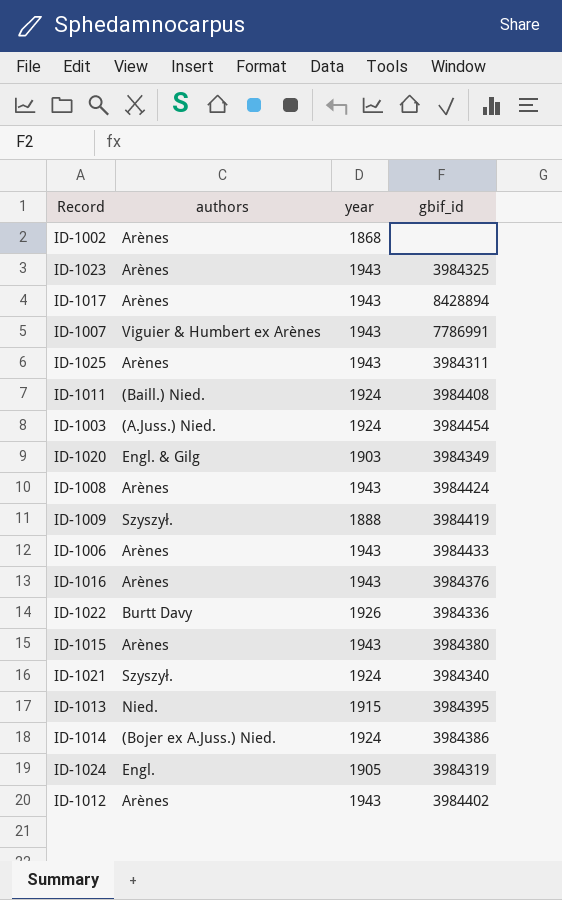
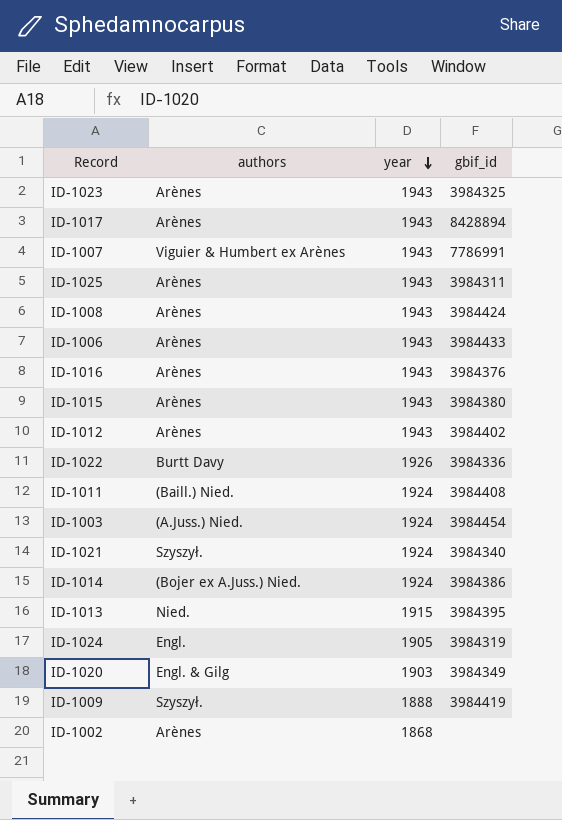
row order: none -> year descending

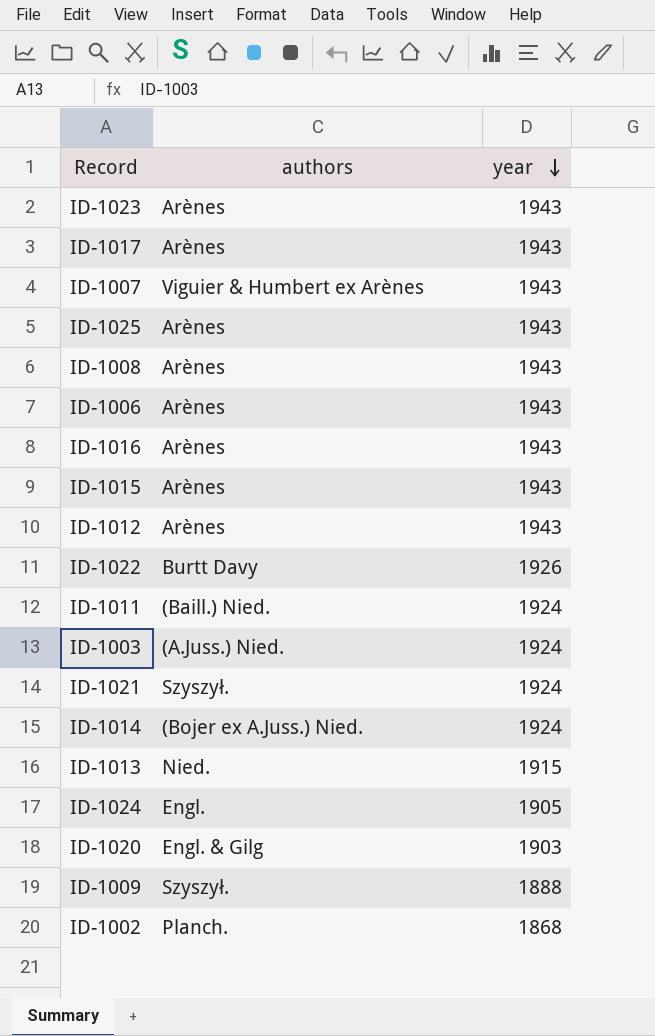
column gbif_id | position: 4 -> none
ID-1002 | authors: Arènes -> Planch.

